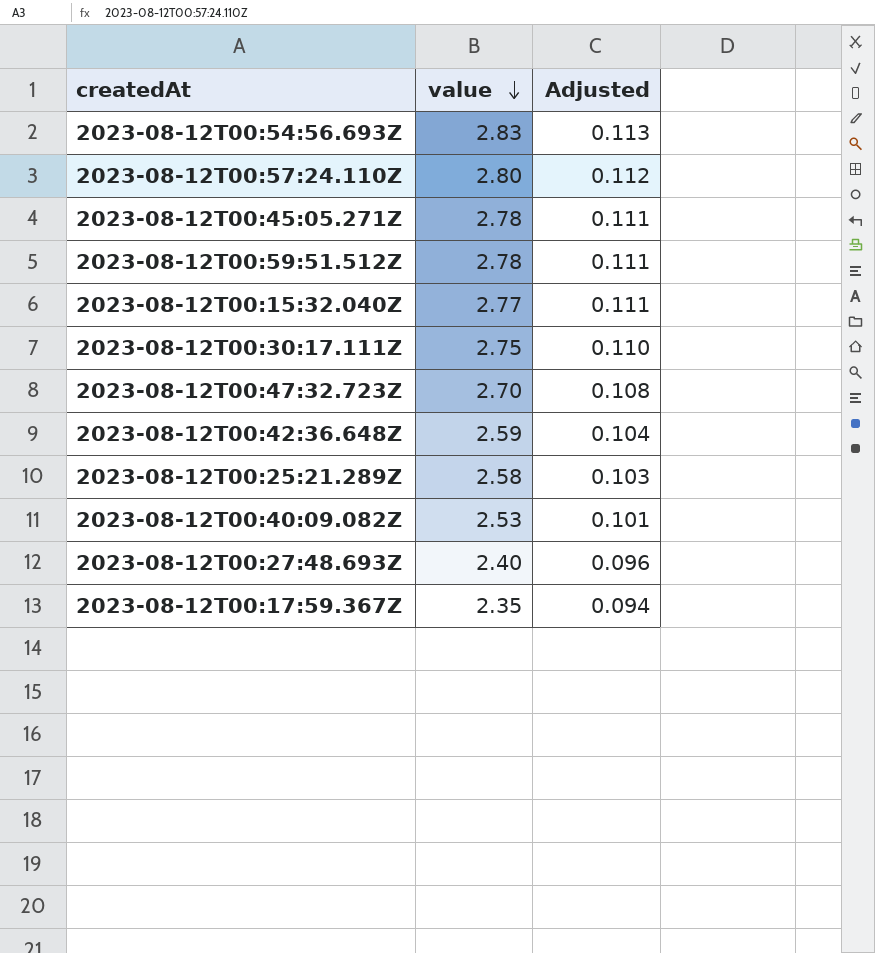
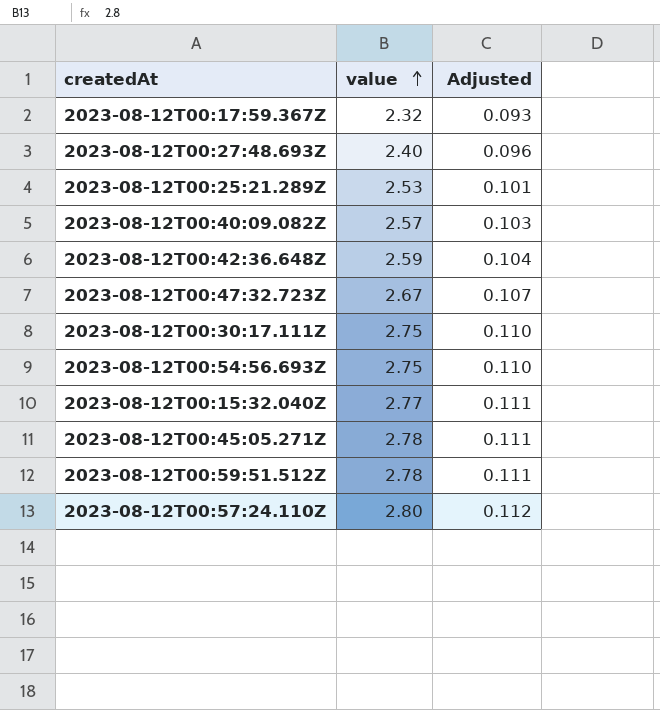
row order: value descending -> value ascending
2023-08-12T00:17:59.367Z | value: 2.35 -> 2.32
2023-08-12T00:17:59.367Z | Adjusted: 0.094 -> 0.093
2023-08-12T00:25:21.289Z | value: 2.58 -> 2.53
2023-08-12T00:25:21.289Z | Adjusted: 0.103 -> 0.101
2023-08-12T00:40:09.082Z | value: 2.53 -> 2.57
2023-08-12T00:40:09.082Z | Adjusted: 0.101 -> 0.103
2023-08-12T00:47:32.723Z | value: 2.70 -> 2.67
2023-08-12T00:47:32.723Z | Adjusted: 0.108 -> 0.107
2023-08-12T00:54:56.693Z | value: 2.83 -> 2.75
2023-08-12T00:54:56.693Z | Adjusted: 0.113 -> 0.110

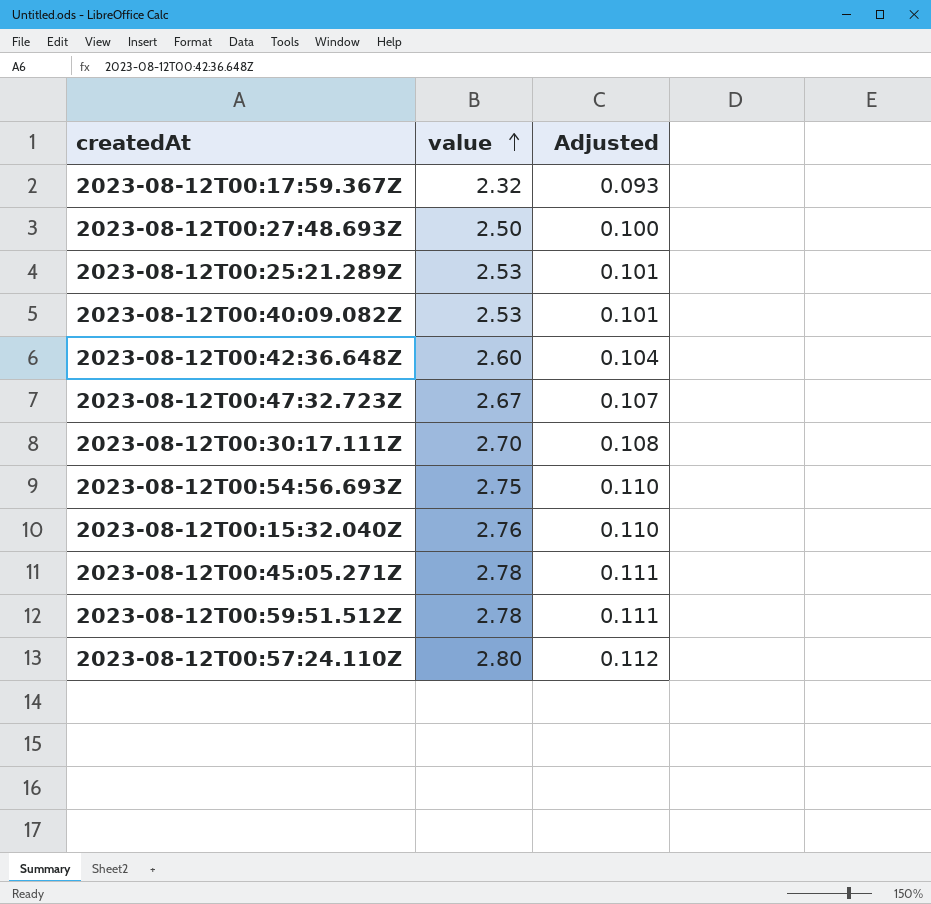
2023-08-12T00:27:48.693Z | value: 2.40 -> 2.50
2023-08-12T00:27:48.693Z | Adjusted: 0.096 -> 0.100
2023-08-12T00:40:09.082Z | value: 2.57 -> 2.53
2023-08-12T00:40:09.082Z | Adjusted: 0.103 -> 0.101
2023-08-12T00:42:36.648Z | value: 2.59 -> 2.60
2023-08-12T00:30:17.111Z | value: 2.75 -> 2.70
2023-08-12T00:30:17.111Z | Adjusted: 0.110 -> 0.108
2023-08-12T00:15:32.040Z | value: 2.77 -> 2.76
2023-08-12T00:15:32.040Z | Adjusted: 0.111 -> 0.110

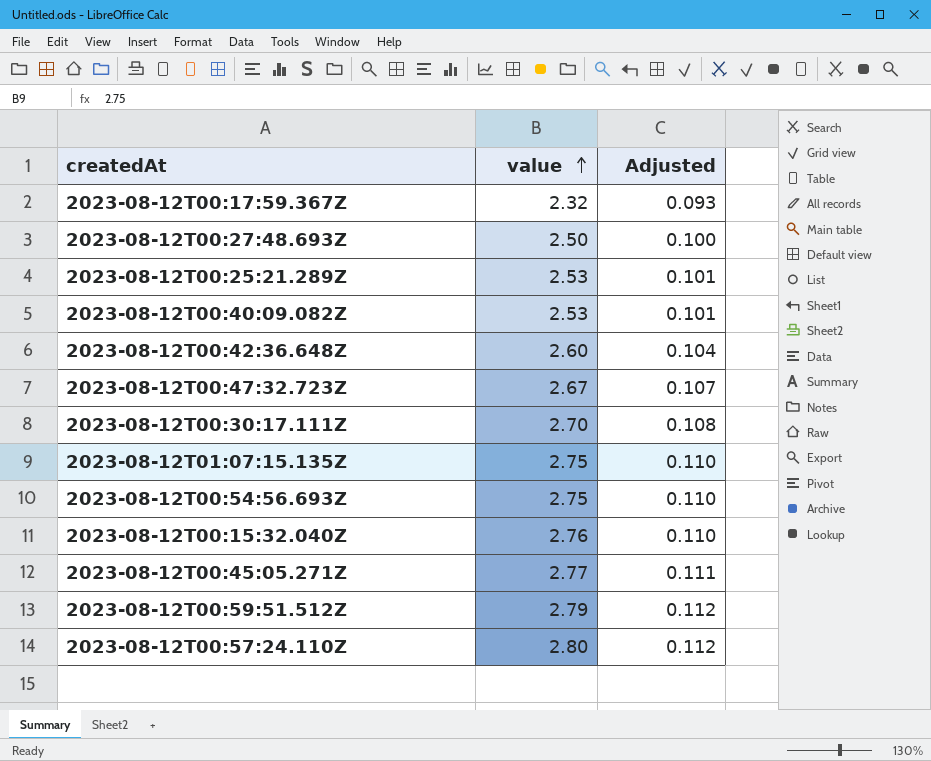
row 2023-08-12T01:07:15.135Z: none -> 2.75 | 0.110
2023-08-12T00:45:05.271Z | value: 2.78 -> 2.77
2023-08-12T00:59:51.512Z | value: 2.78 -> 2.79
2023-08-12T00:59:51.512Z | Adjusted: 0.111 -> 0.112

